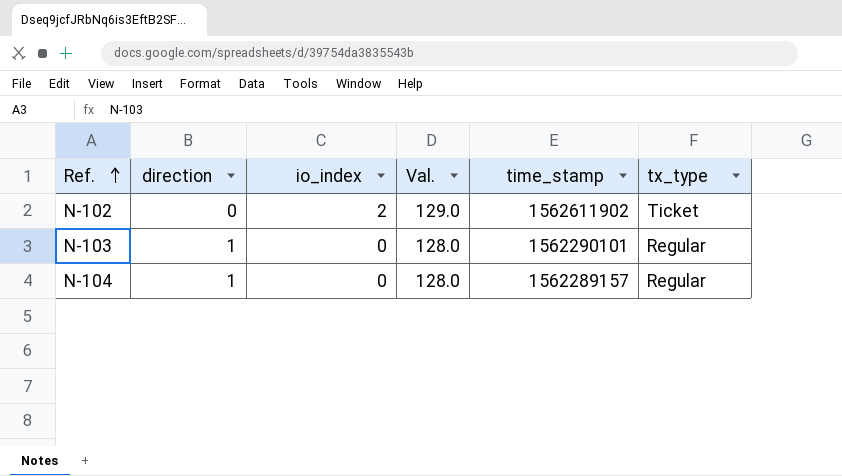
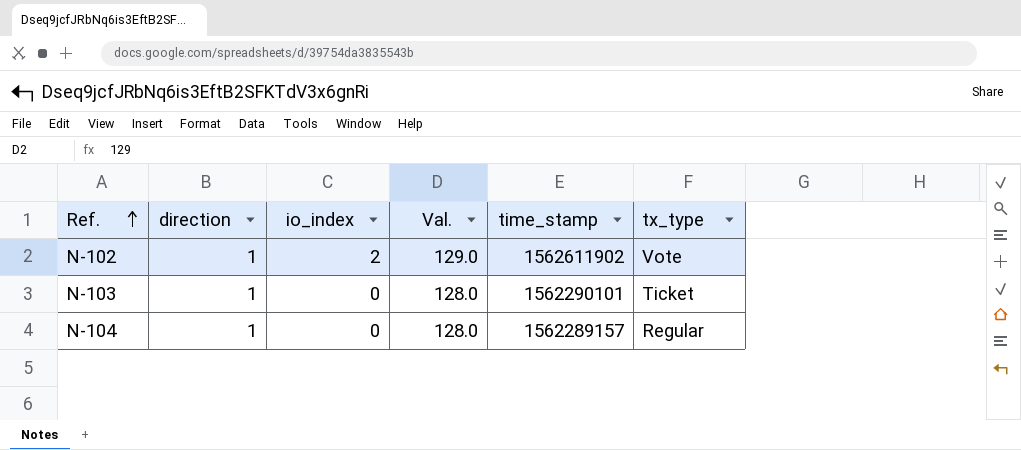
N-102 | direction: 0 -> 1
N-102 | tx_type: Ticket -> Vote
N-103 | tx_type: Regular -> Ticket

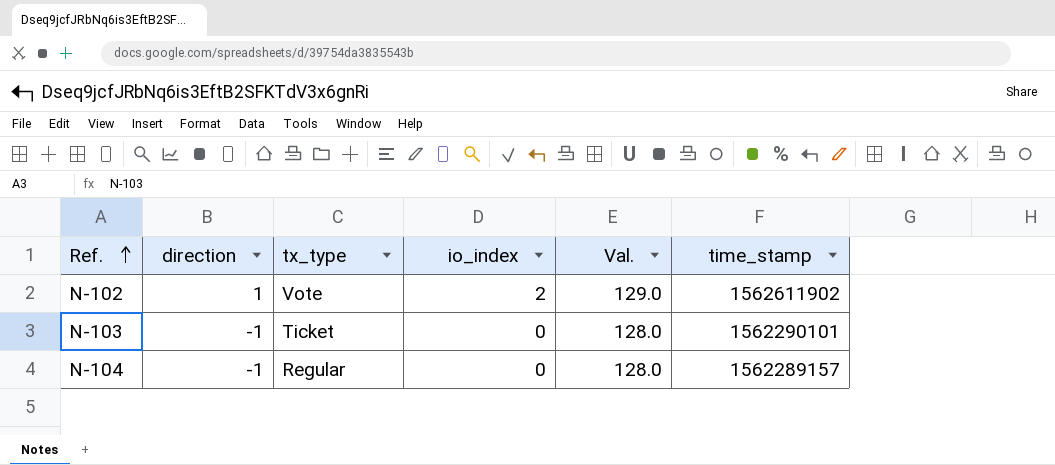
column tx_type | position: 6 -> 3
N-103 | direction: 1 -> -1
N-104 | direction: 1 -> -1

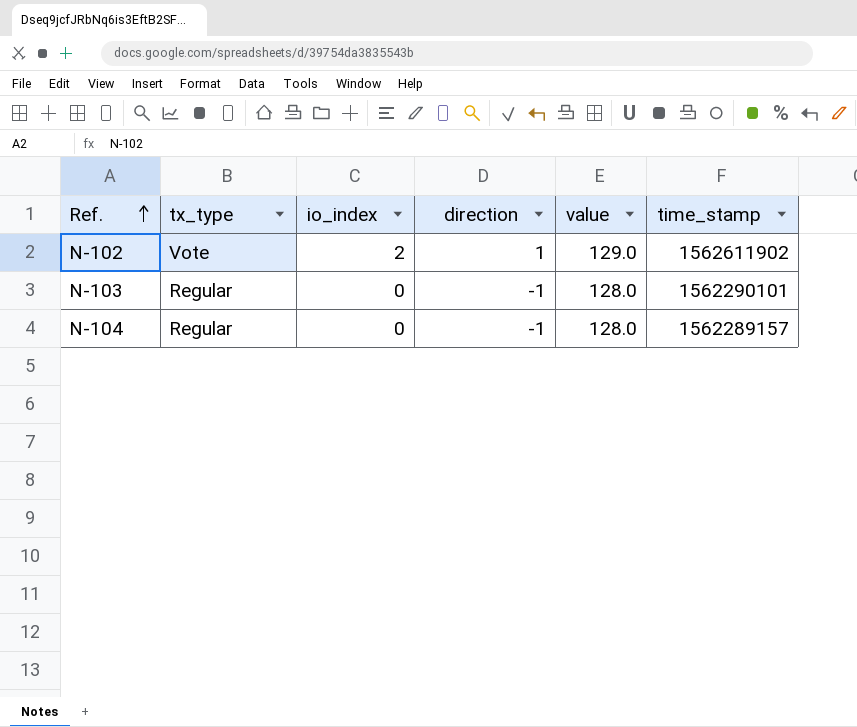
column direction | position: 2 -> 4
column name: Val. -> value
N-103 | tx_type: Ticket -> Regular

